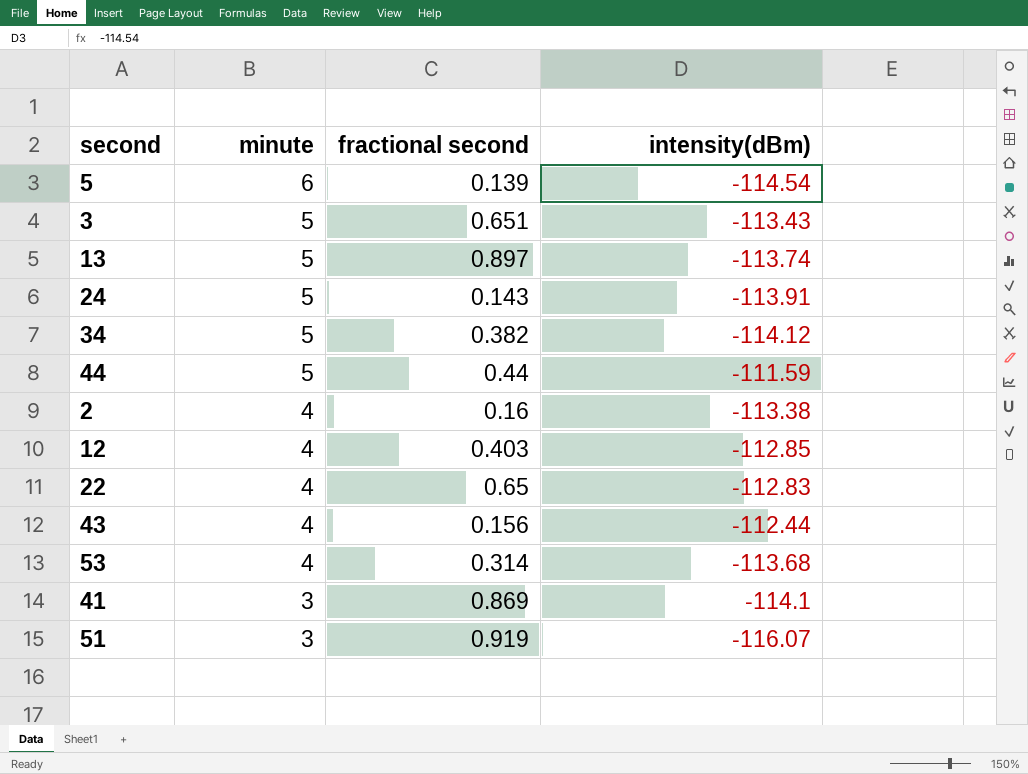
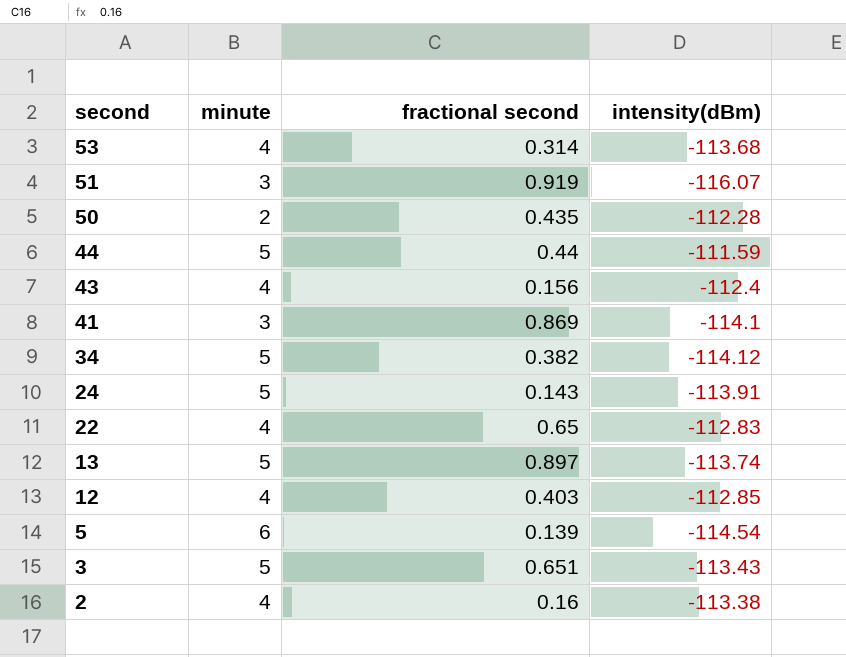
row order: minute descending -> second descending
row 50: none -> 2 | 0.435 | -112.28
43 | intensity(dBm): -112.44 -> -112.4

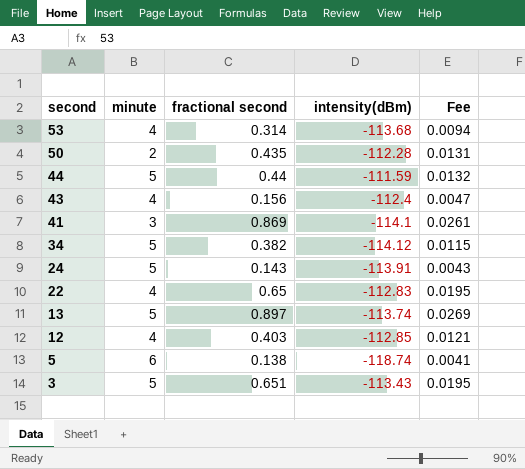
column Fee | formula: none -> [fractional second] * 0.03
row 51: 3 | 0.919 | -116.07 -> none
row 2: 4 | 0.16 | -113.38 -> none
5 | fractional second: 0.139 -> 0.138
5 | intensity(dBm): -114.54 -> -118.74

